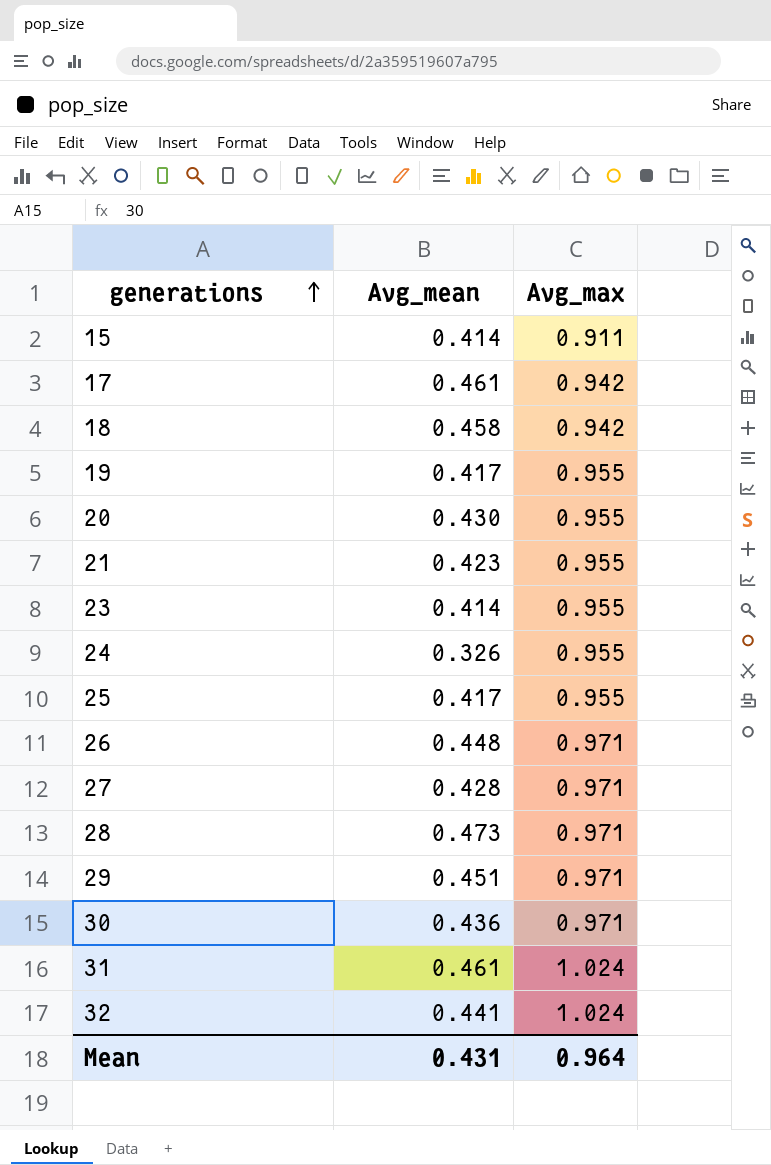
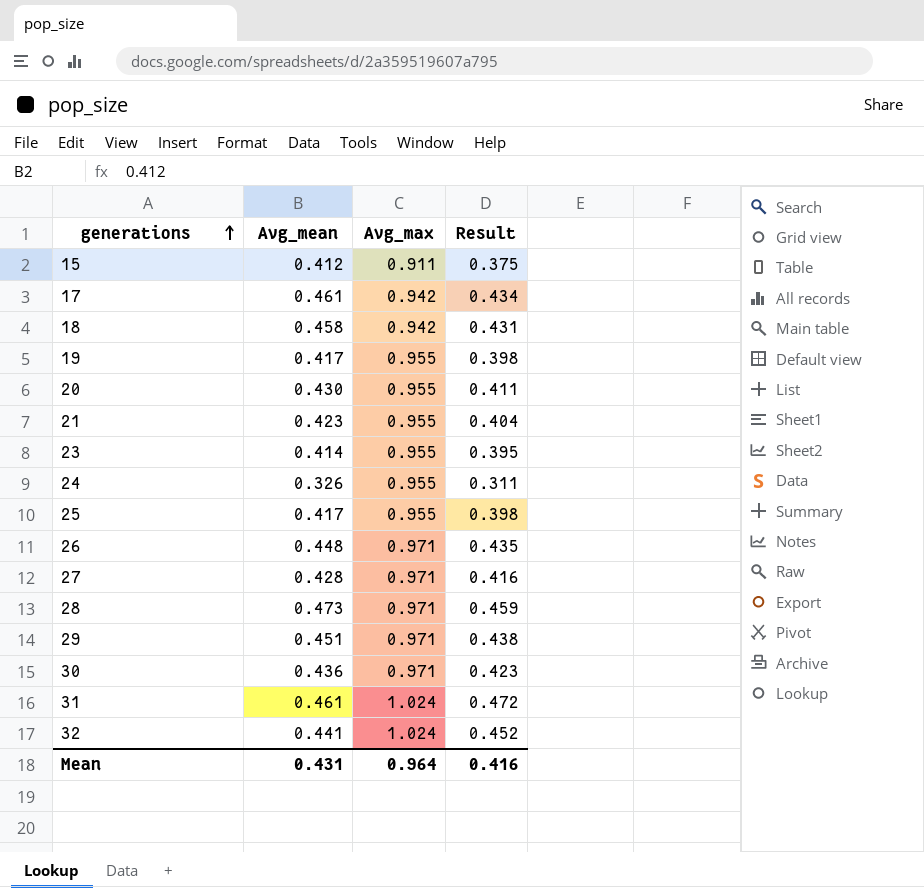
column Result | formula: none -> [Avg_mean] * [Avg_max]
15 | Avg_mean: 0.414 -> 0.412

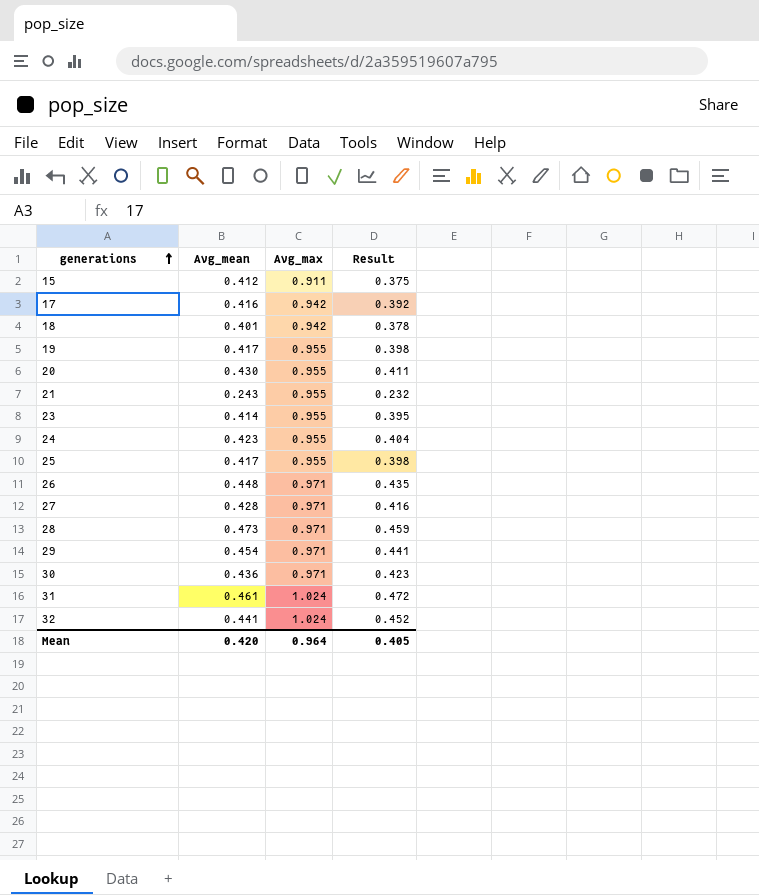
17 | Avg_mean: 0.461 -> 0.416
17 | Result: 0.434 -> 0.392
18 | Avg_mean: 0.458 -> 0.401
18 | Result: 0.431 -> 0.378
21 | Avg_mean: 0.423 -> 0.243
21 | Result: 0.404 -> 0.232
24 | Avg_mean: 0.326 -> 0.423
24 | Result: 0.311 -> 0.404
29 | Avg_mean: 0.451 -> 0.454
29 | Result: 0.438 -> 0.441
Mean | Avg_mean: 0.431 -> 0.420
Mean | Result: 0.416 -> 0.405

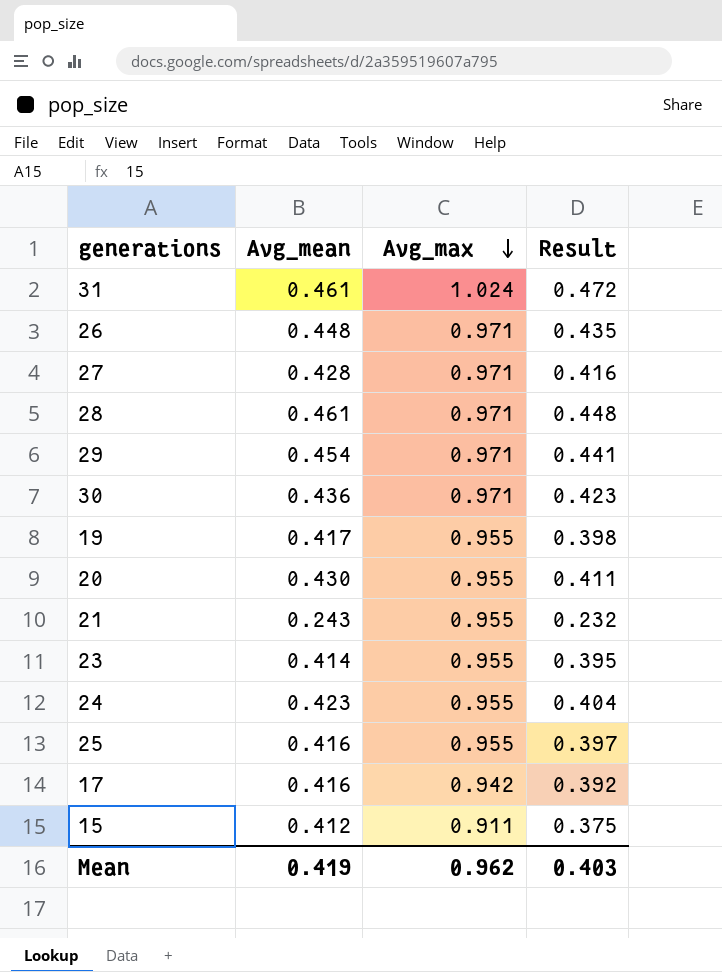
row order: generations ascending -> Avg_max descending
row 18: 0.401 | 0.942 | 0.378 -> none
row 32: 0.441 | 1.024 | 0.452 -> none
28 | Avg_mean: 0.473 -> 0.461
28 | Result: 0.459 -> 0.448
25 | Avg_mean: 0.417 -> 0.416
25 | Result: 0.398 -> 0.397
Mean | Avg_mean: 0.420 -> 0.419
Mean | Avg_max: 0.964 -> 0.962
Mean | Result: 0.405 -> 0.403

